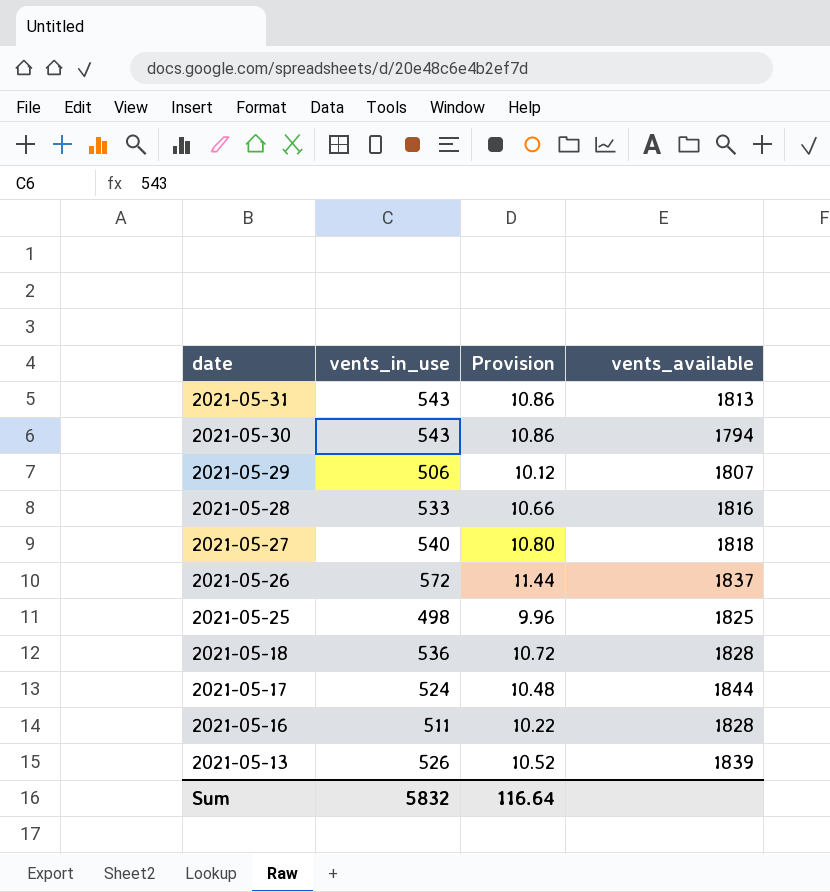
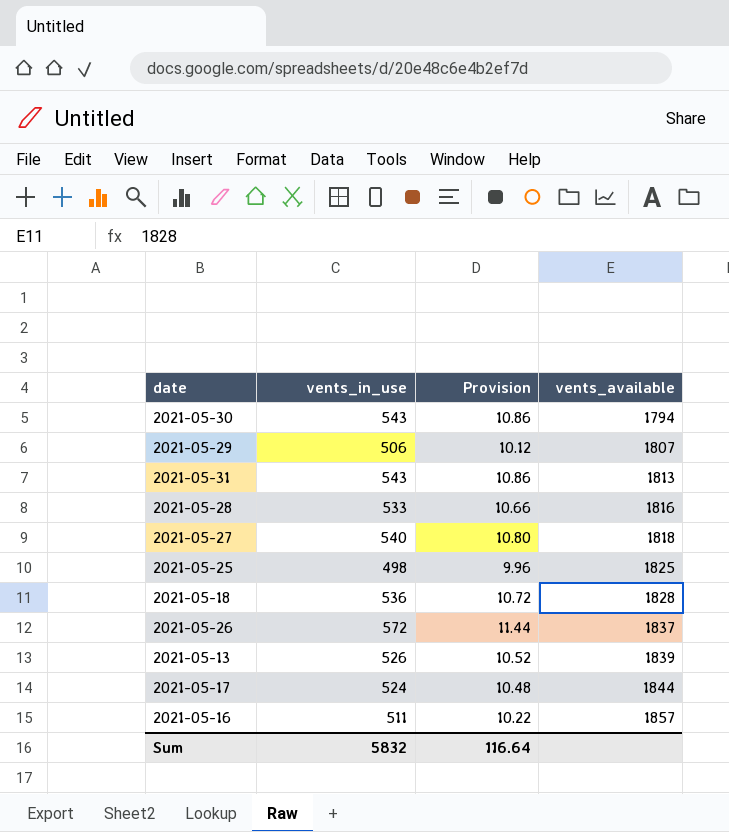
row order: date descending -> vents_available ascending
2021-05-16 | vents_available: 1828 -> 1857

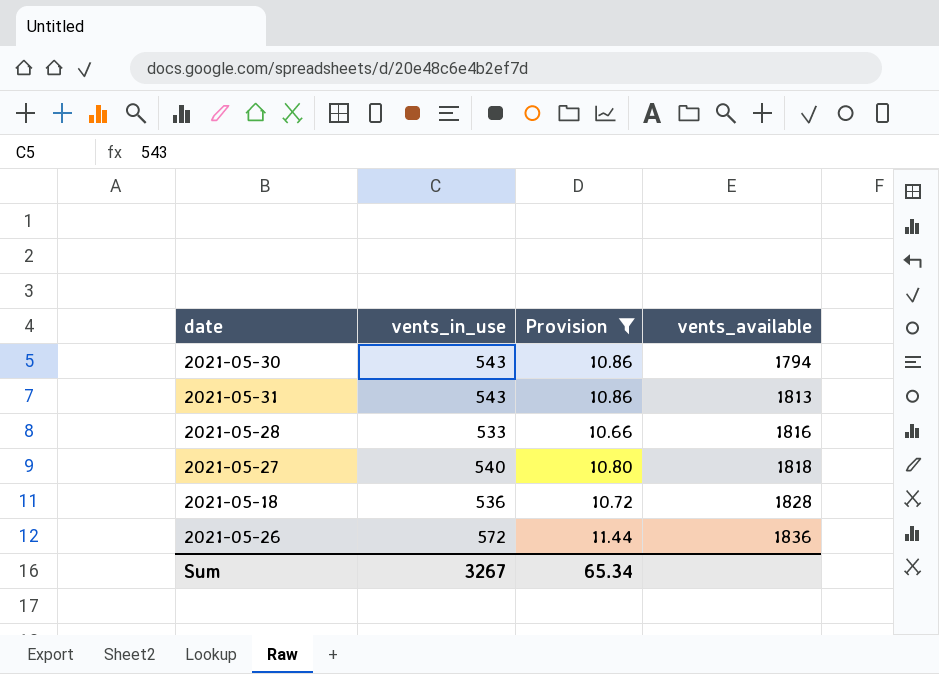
filter: none -> Provision >= 10.66
2021-05-26 | vents_available: 1837 -> 1836
Sum | vents_in_use: 5832 -> 3267
Sum | Provision: 116.64 -> 65.34

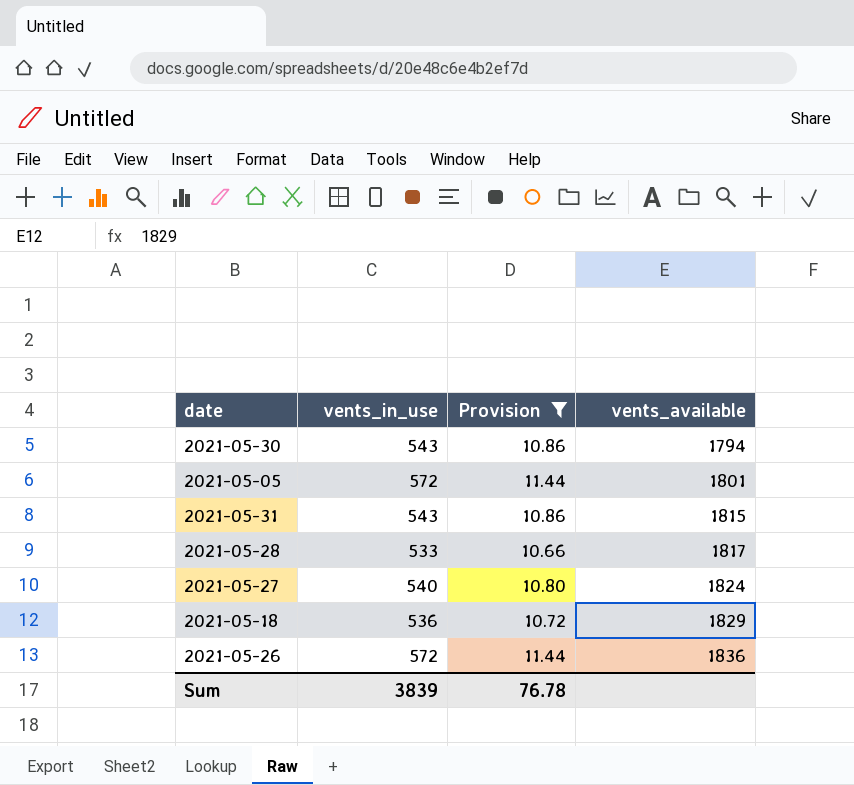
row 2021-05-05: none -> 572 | 11.44 | 1801
2021-05-31 | vents_available: 1813 -> 1815
2021-05-28 | vents_available: 1816 -> 1817
2021-05-27 | vents_available: 1818 -> 1824
2021-05-18 | vents_available: 1828 -> 1829
Sum | vents_in_use: 3267 -> 3839
Sum | Provision: 65.34 -> 76.78

